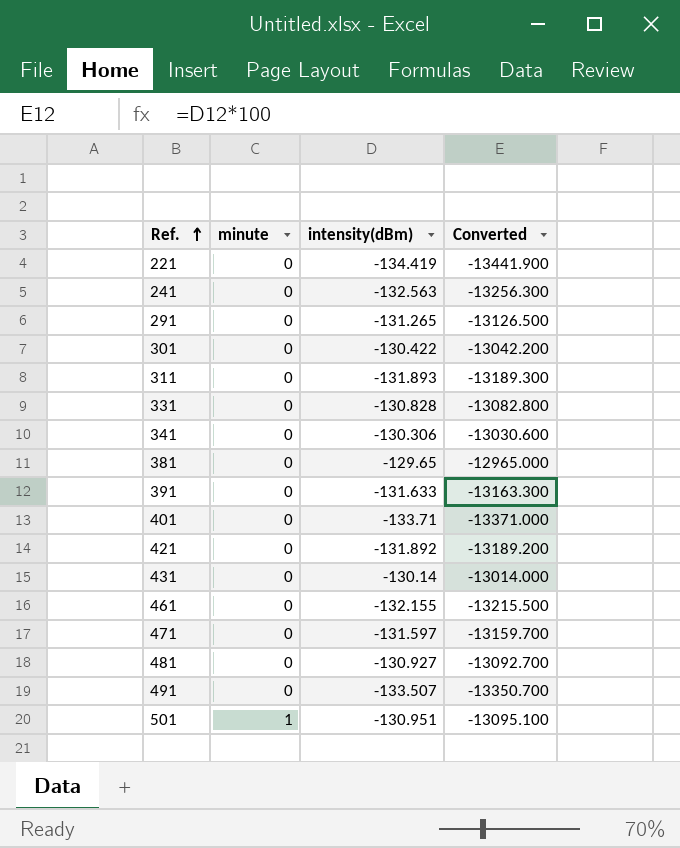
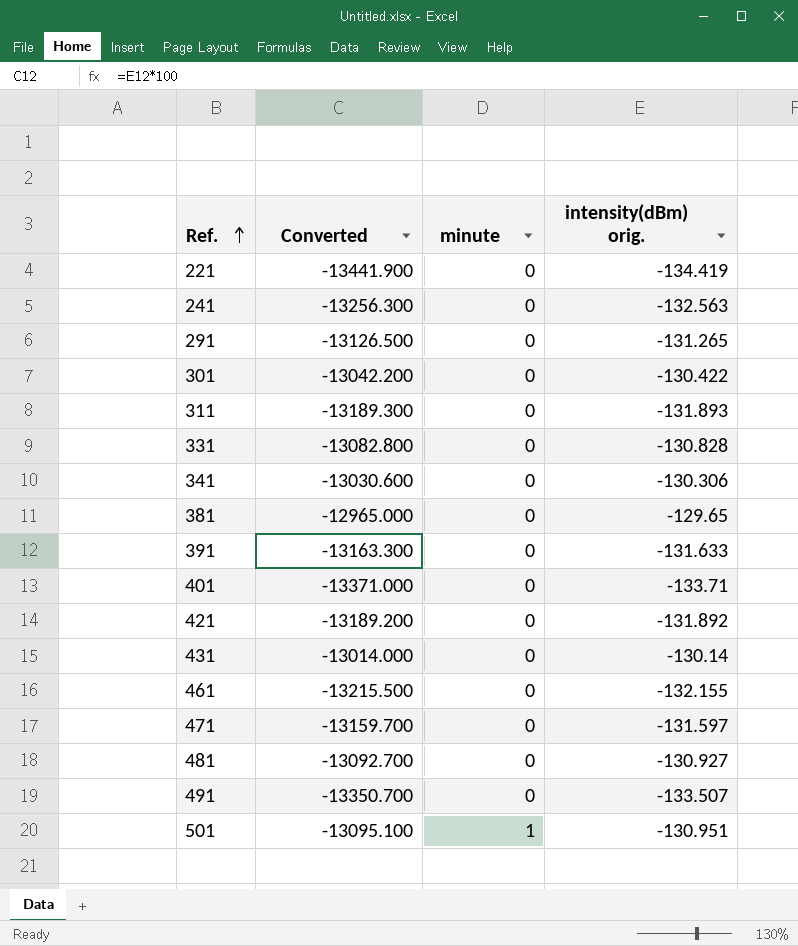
column Converted | position: 4 -> 2
column name: intensity(dBm) -> intensity(dBm) orig.

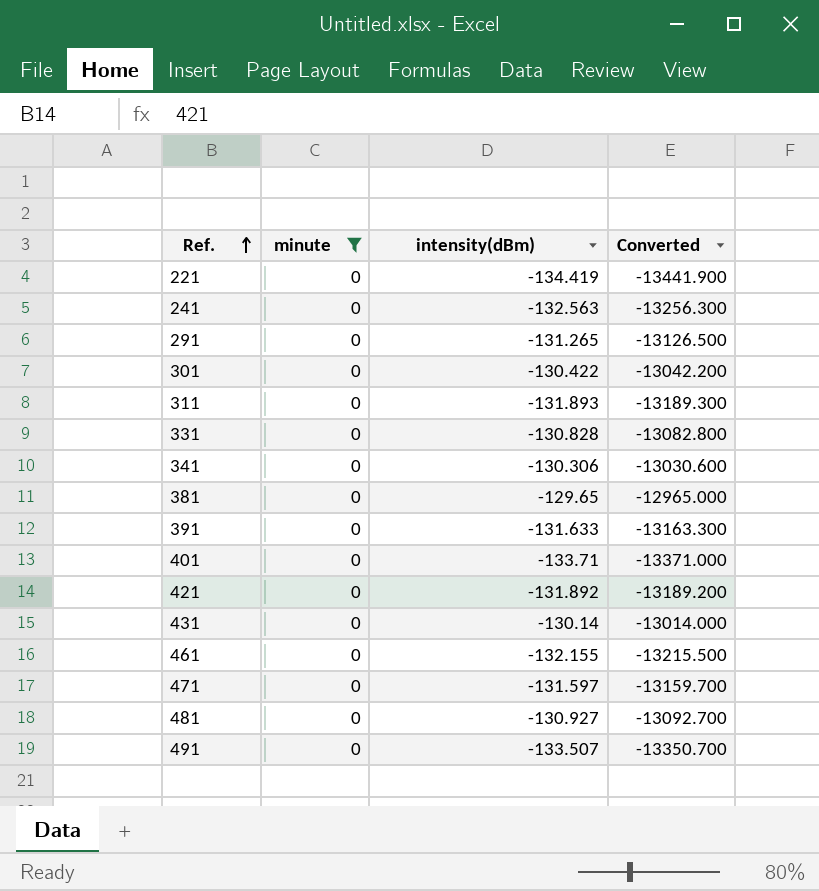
filter: none -> minute = 0
column name: intensity(dBm) orig. -> intensity(dBm)
column Converted | position: 2 -> 4

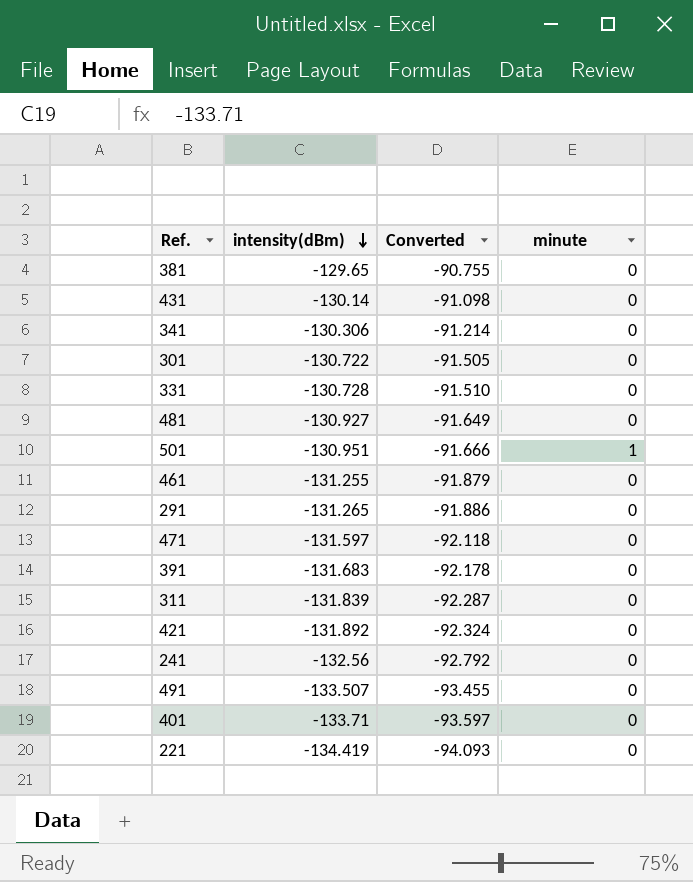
filter: minute = 0 -> none
row order: Ref. ascending -> intensity(dBm) descending
column Converted | formula: [intensity(dBm)] * 100 -> [intensity(dBm)] * 0.7
column minute | position: 2 -> 4
301 | intensity(dBm): -130.422 -> -130.722
331 | intensity(dBm): -130.828 -> -130.728
461 | intensity(dBm): -132.155 -> -131.255
391 | intensity(dBm): -131.633 -> -131.683
311 | intensity(dBm): -131.893 -> -131.839
241 | intensity(dBm): -132.563 -> -132.56

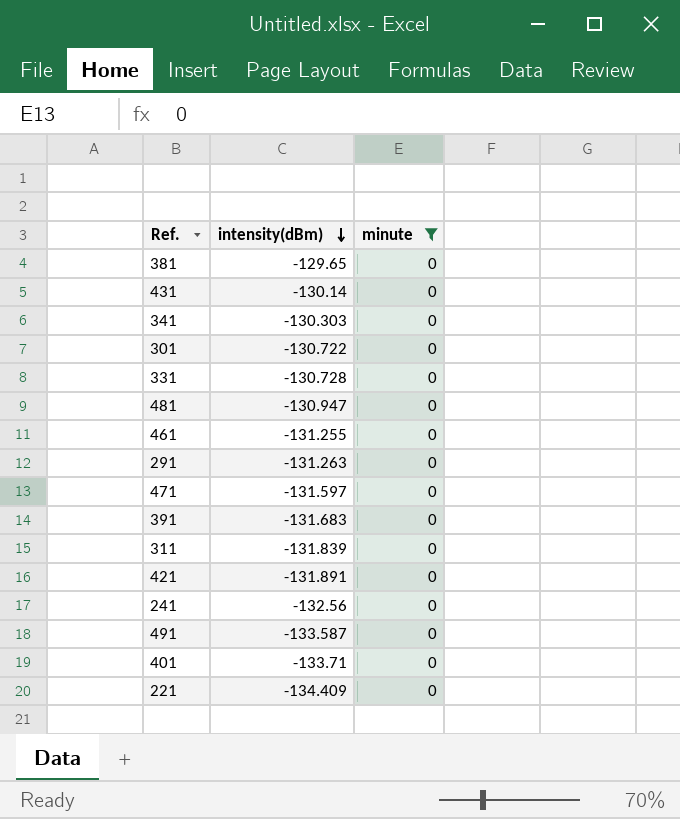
filter: none -> minute = 0
column Converted | formula: [intensity(dBm)] * 0.7 -> none
341 | intensity(dBm): -130.306 -> -130.303
481 | intensity(dBm): -130.927 -> -130.947
291 | intensity(dBm): -131.265 -> -131.263
421 | intensity(dBm): -131.892 -> -131.891
491 | intensity(dBm): -133.507 -> -133.587
221 | intensity(dBm): -134.419 -> -134.409

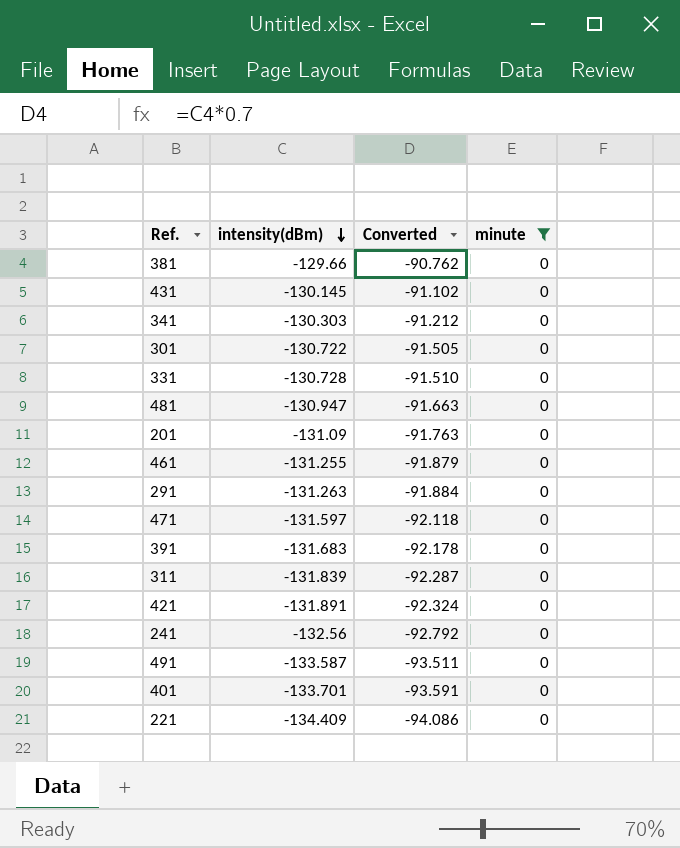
column Converted | formula: none -> [intensity(dBm)] * 0.7
381 | intensity(dBm): -129.65 -> -129.66
431 | intensity(dBm): -130.14 -> -130.145
row 201: none -> -131.09 | -91.763 | 0
401 | intensity(dBm): -133.71 -> -133.701

